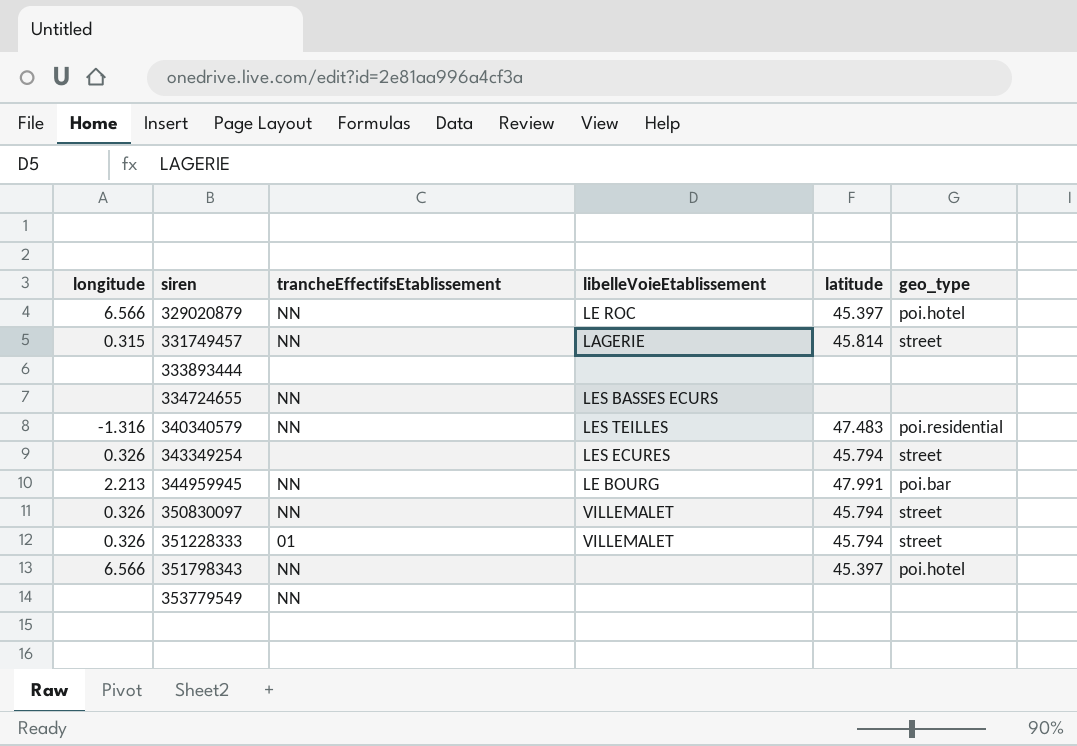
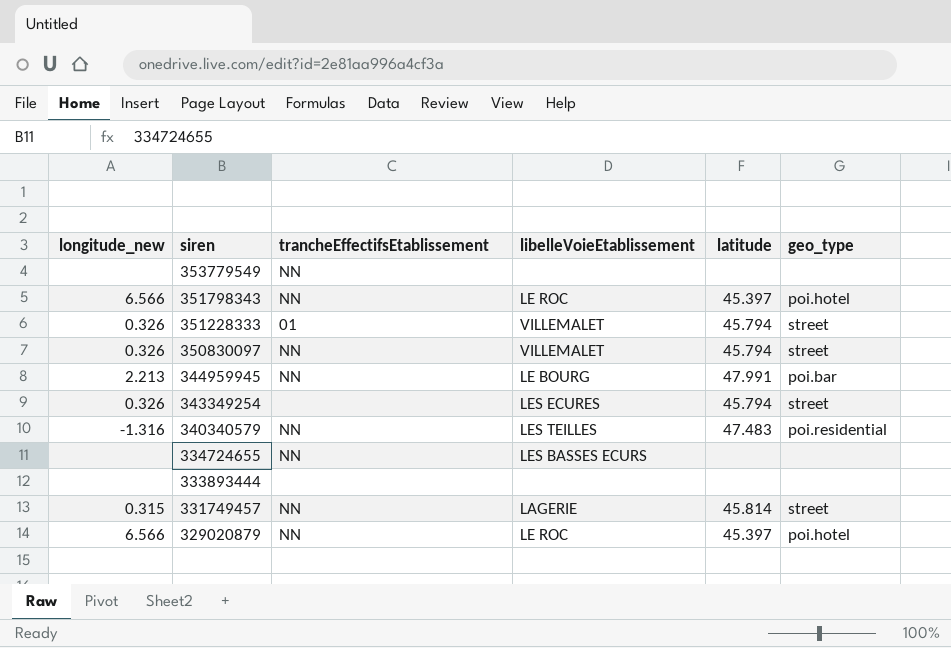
row order: siren ascending -> siren descending
column name: longitude -> longitude_new
351798343 | libelleVoieEtablissement: none -> LE ROC

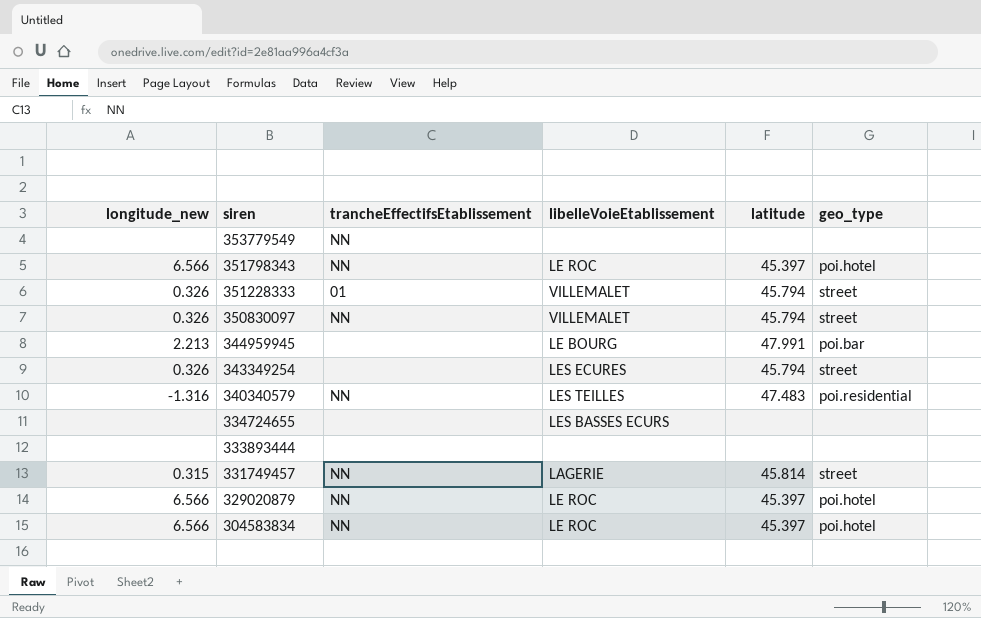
344959945 | trancheEffectifsEtablissement: NN -> none
334724655 | trancheEffectifsEtablissement: NN -> none
row 304583834: none -> 6.566 | NN | LE ROC | 45.397 | poi.hotel

